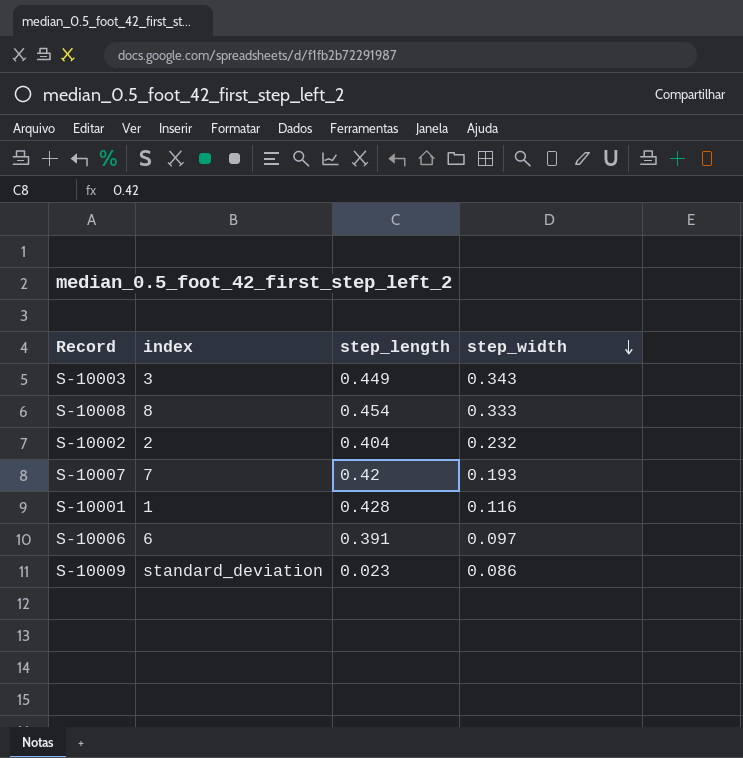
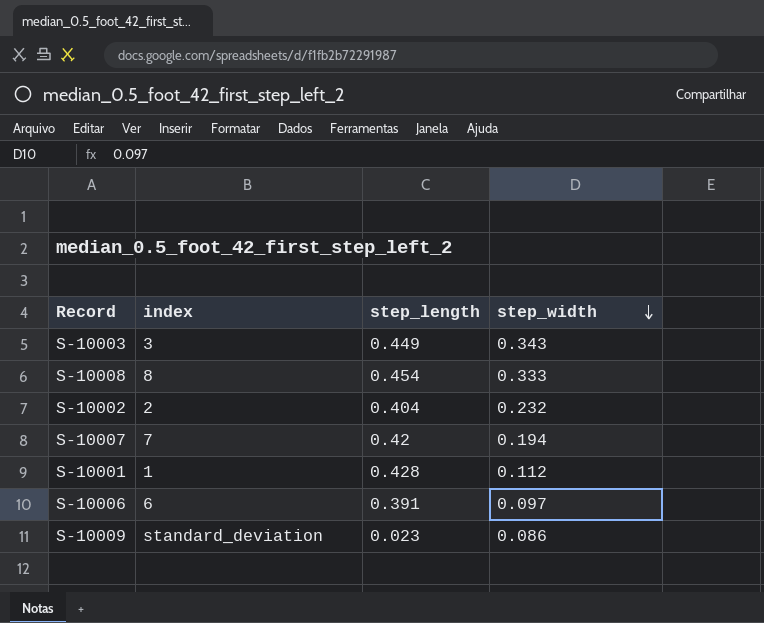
S-10007 | step_width: 0.193 -> 0.194
S-10001 | step_width: 0.116 -> 0.112

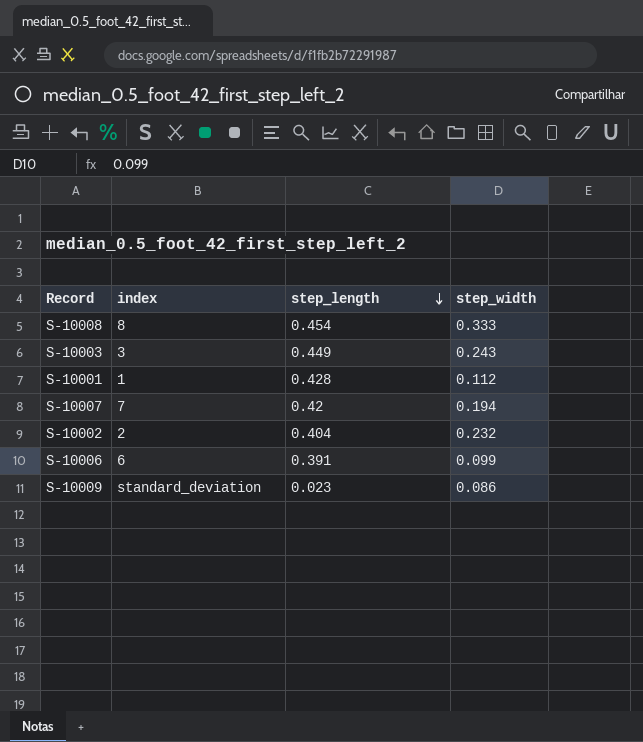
row order: step_width descending -> step_length descending
S-10003 | step_width: 0.343 -> 0.243
S-10006 | step_width: 0.097 -> 0.099

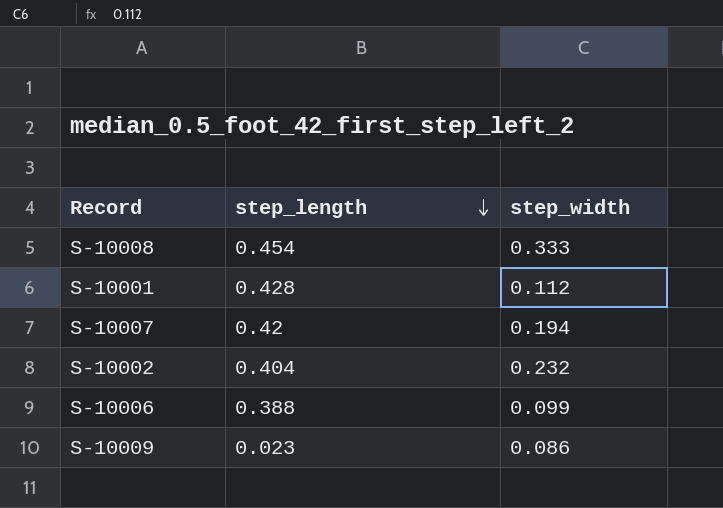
column index | position: 2 -> none
row S-10003: 3 | 0.449 | 0.243 -> none
S-10006 | step_length: 0.391 -> 0.388

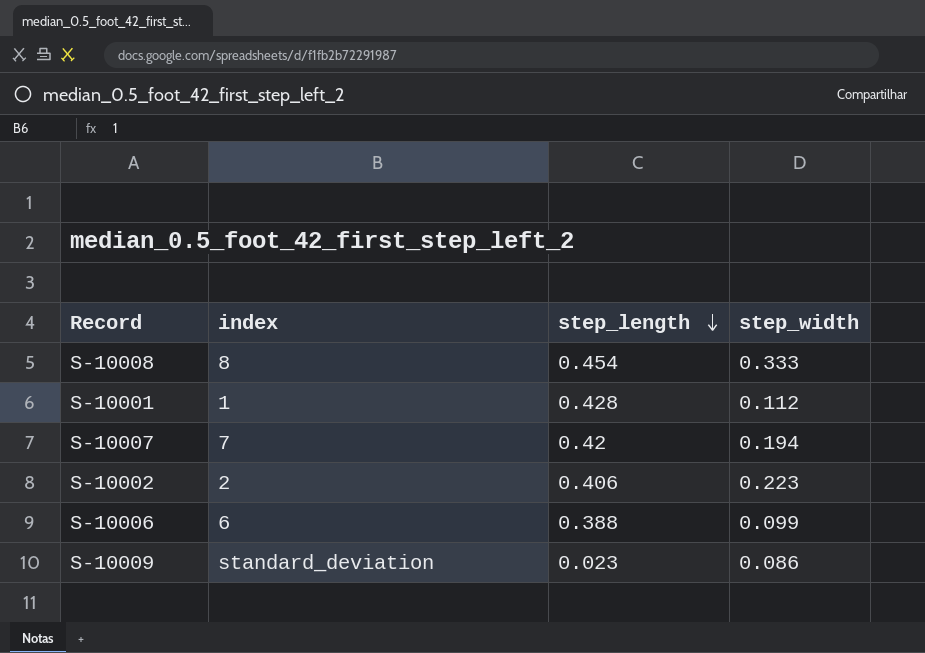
column index | position: none -> 2
S-10002 | step_length: 0.404 -> 0.406
S-10002 | step_width: 0.232 -> 0.223

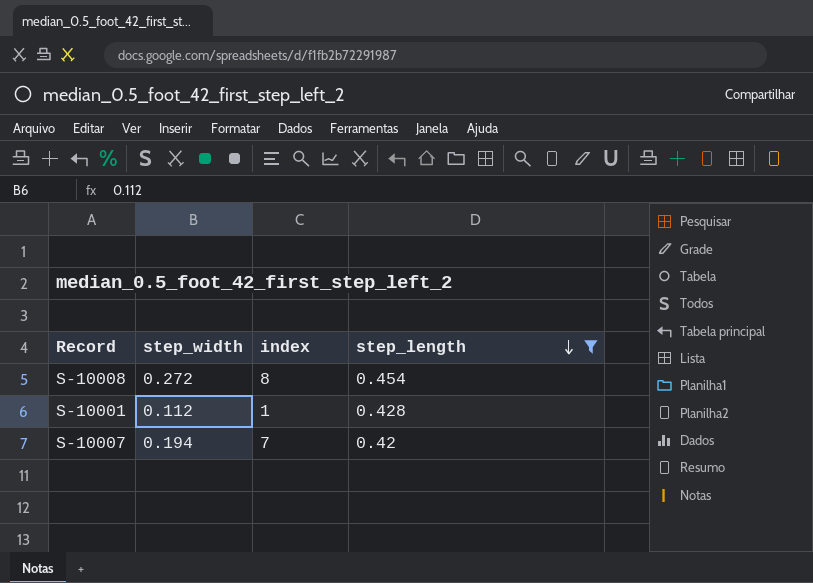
filter: none -> step_length >= 0.42
column step_width | position: 4 -> 2
S-10008 | step_width: 0.333 -> 0.272

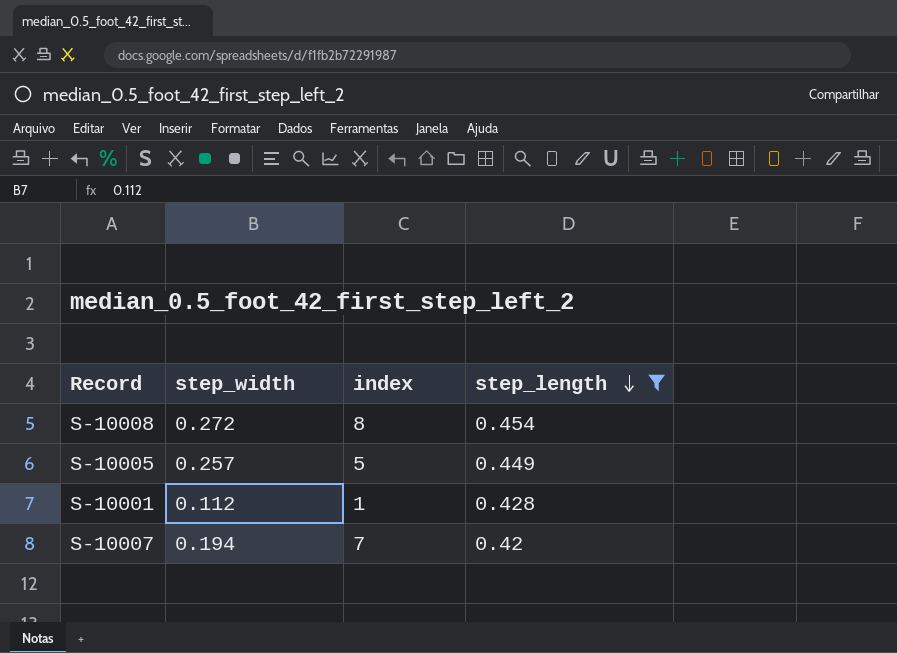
row S-10005: none -> 0.257 | 5 | 0.449

